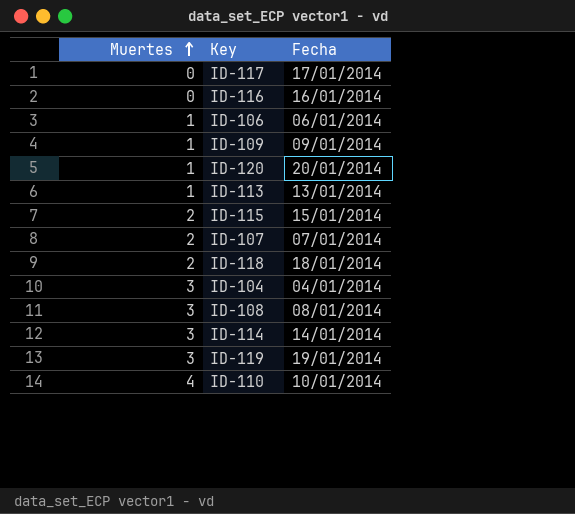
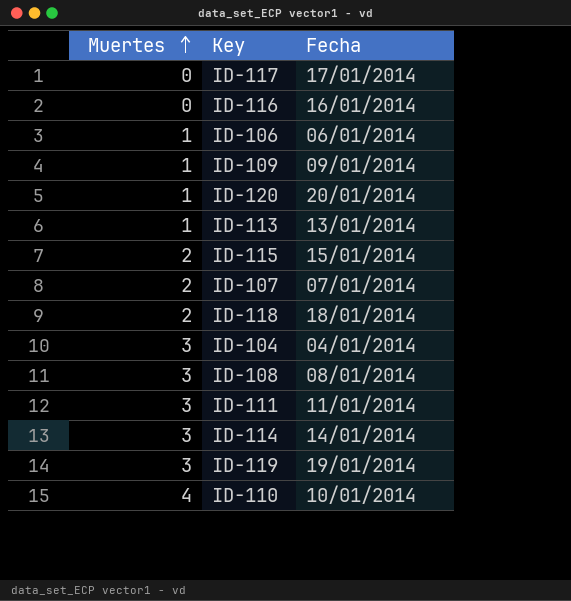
row ID-111: none -> 3 | 11/01/2014

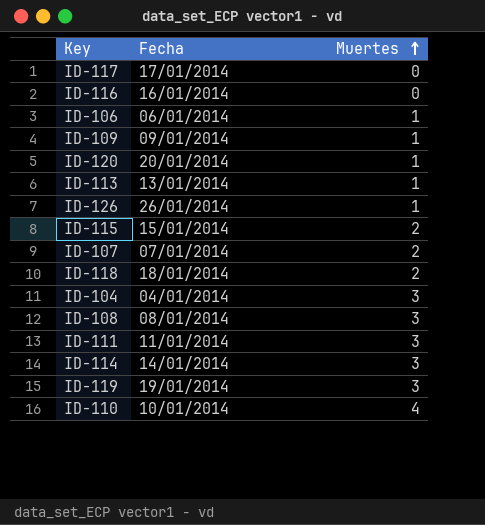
column Muertes | position: 1 -> 3
row ID-126: none -> 26/01/2014 | 1

